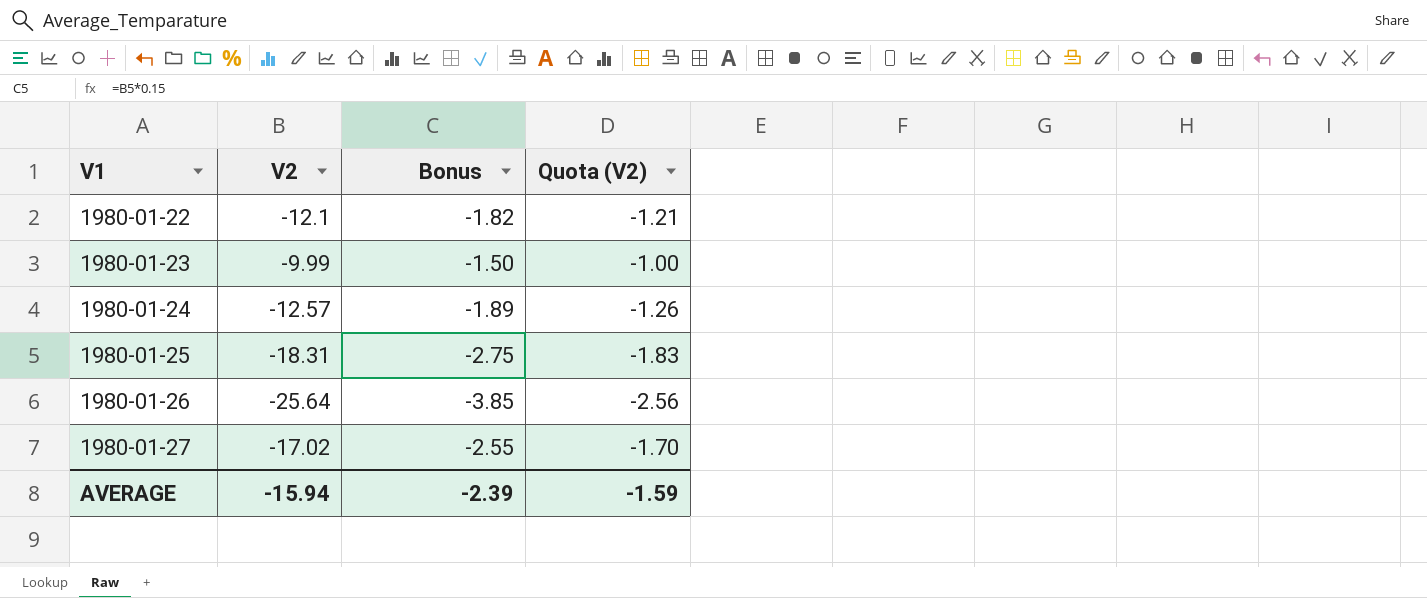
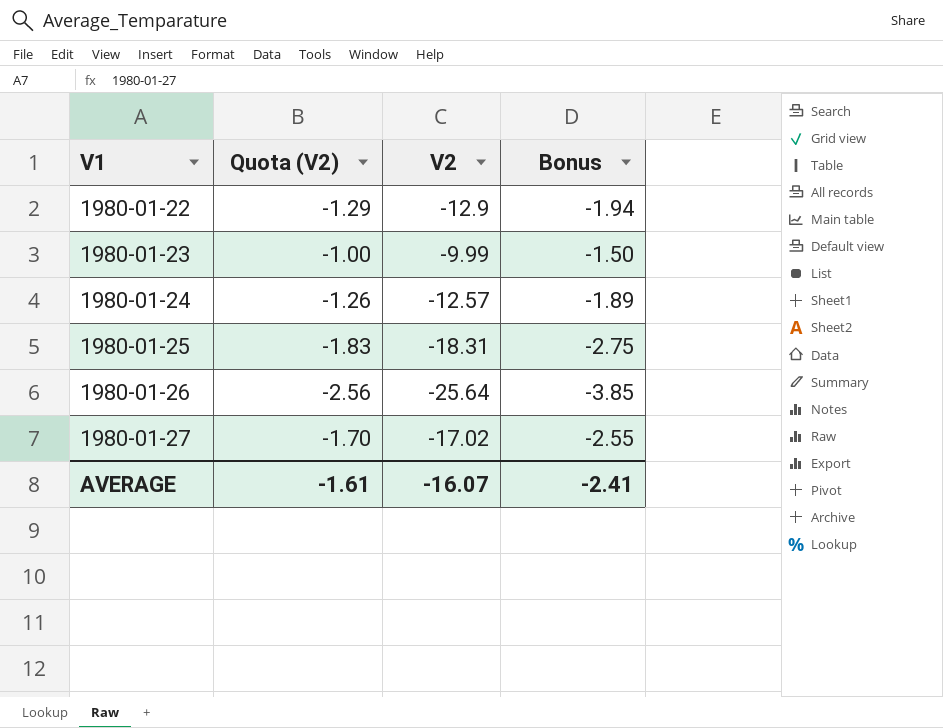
column Quota (V2) | position: 4 -> 2
1980-01-22 | Quota (V2): -1.21 -> -1.29
1980-01-22 | V2: -12.1 -> -12.9
1980-01-22 | Bonus: -1.82 -> -1.94
AVERAGE | Quota (V2): -1.59 -> -1.61
AVERAGE | V2: -15.94 -> -16.07
AVERAGE | Bonus: -2.39 -> -2.41

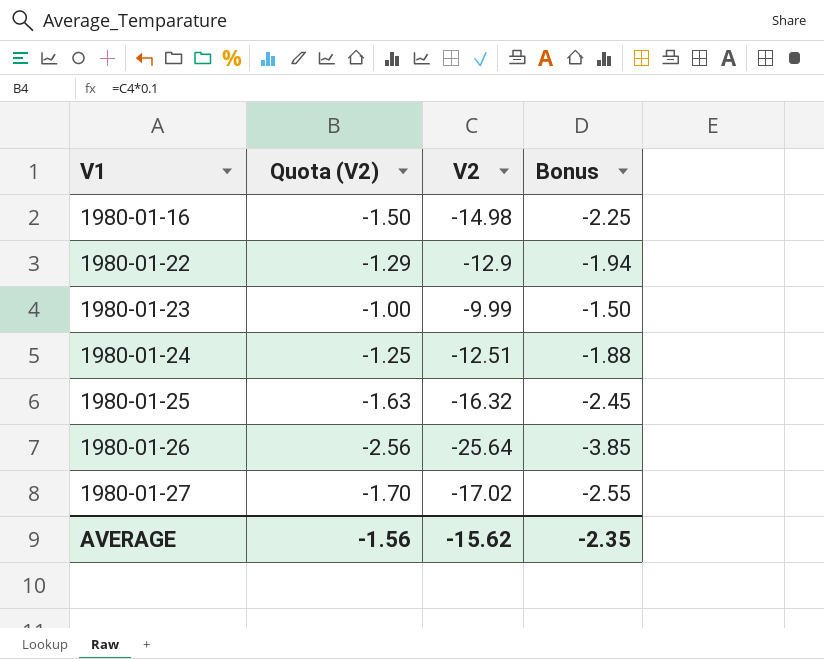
row 1980-01-16: none -> -1.50 | -14.98 | -2.25
1980-01-24 | Quota (V2): -1.26 -> -1.25
1980-01-24 | V2: -12.57 -> -12.51
1980-01-24 | Bonus: -1.89 -> -1.88
1980-01-25 | Quota (V2): -1.83 -> -1.63
1980-01-25 | V2: -18.31 -> -16.32
1980-01-25 | Bonus: -2.75 -> -2.45
AVERAGE | Quota (V2): -1.61 -> -1.56
AVERAGE | V2: -16.07 -> -15.62
AVERAGE | Bonus: -2.41 -> -2.35

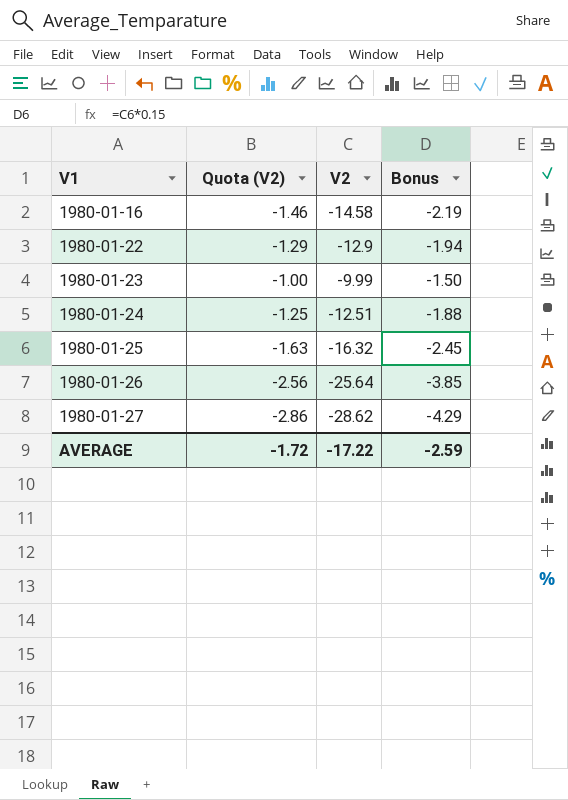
1980-01-16 | Quota (V2): -1.50 -> -1.46
1980-01-16 | V2: -14.98 -> -14.58
1980-01-16 | Bonus: -2.25 -> -2.19
1980-01-27 | Quota (V2): -1.70 -> -2.86
1980-01-27 | V2: -17.02 -> -28.62
1980-01-27 | Bonus: -2.55 -> -4.29
AVERAGE | Quota (V2): -1.56 -> -1.72
AVERAGE | V2: -15.62 -> -17.22
AVERAGE | Bonus: -2.35 -> -2.59

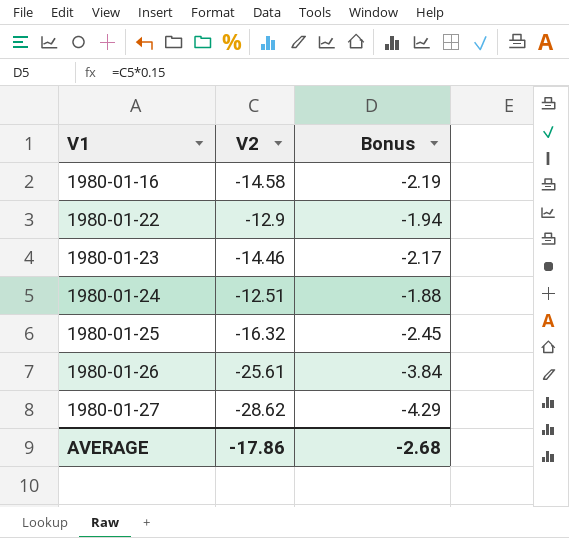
column Quota (V2) | formula: [V2] * 0.1 -> none
1980-01-23 | V2: -9.99 -> -14.46
1980-01-23 | Bonus: -1.50 -> -2.17
1980-01-26 | V2: -25.64 -> -25.61
1980-01-26 | Bonus: -3.85 -> -3.84
AVERAGE | V2: -17.22 -> -17.86
AVERAGE | Bonus: -2.59 -> -2.68

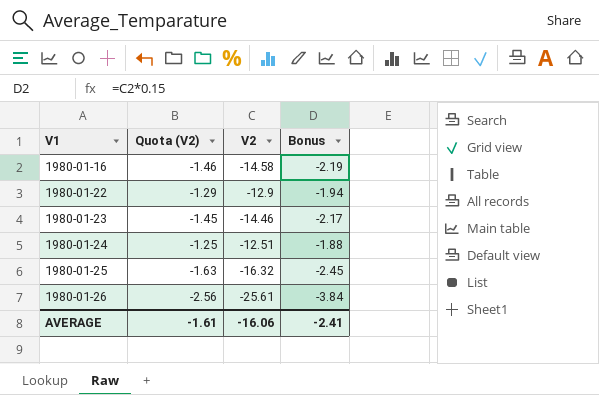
column Quota (V2) | formula: none -> [V2] * 0.1
row 1980-01-27: -28.62 | -4.29 -> none
AVERAGE | V2: -17.86 -> -16.06
AVERAGE | Bonus: -2.68 -> -2.41

